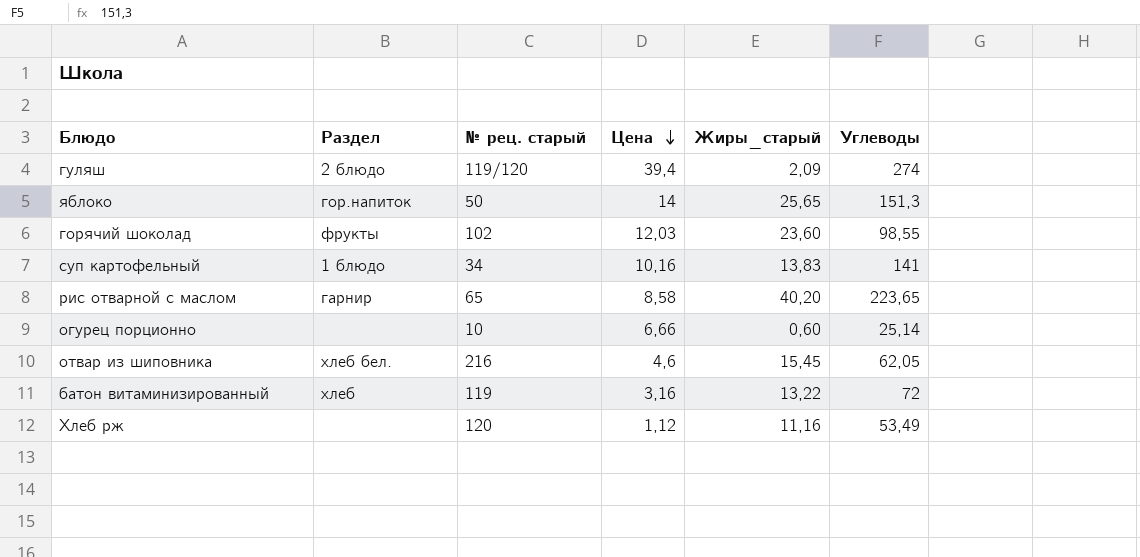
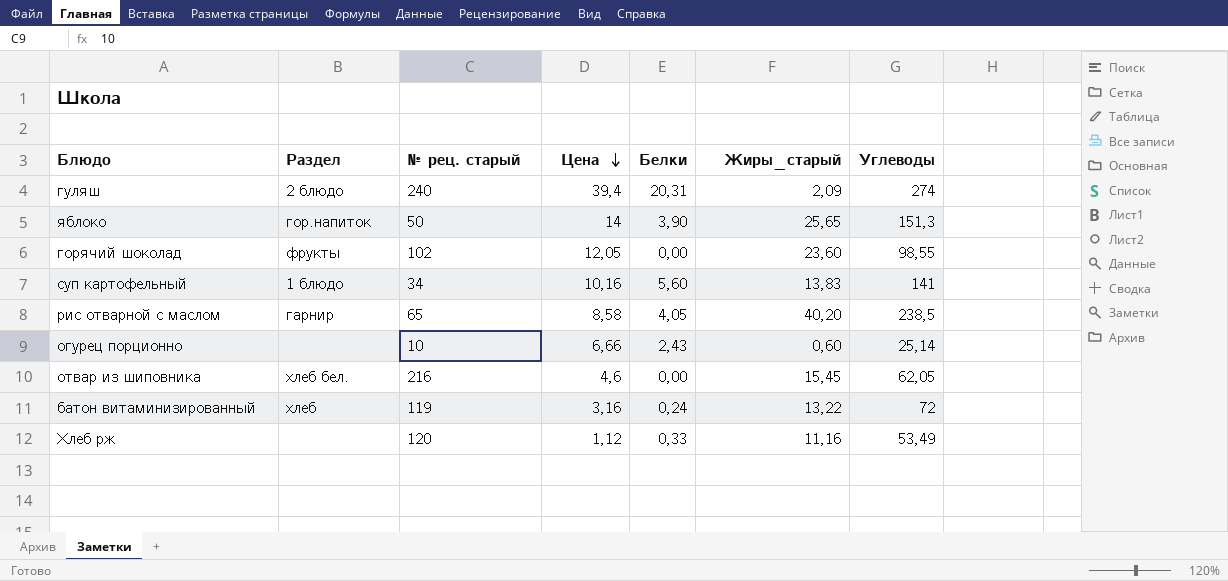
column Белки | position: none -> 5
гуляш | № рец. старый: 119/120 -> 240
горячий шоколад | Цена: 12,03 -> 12,05
рис отварной с маслом | Углеводы: 223,65 -> 238,5

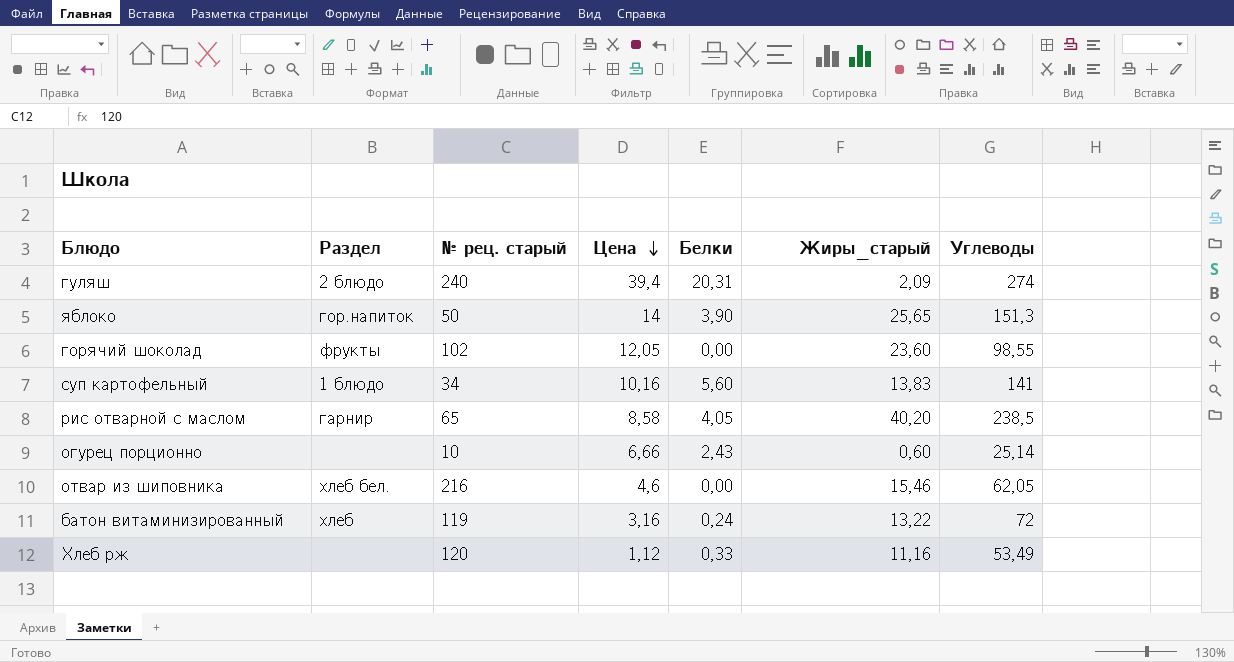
отвар из шиповника | Жиры_старый: 15,45 -> 15,46

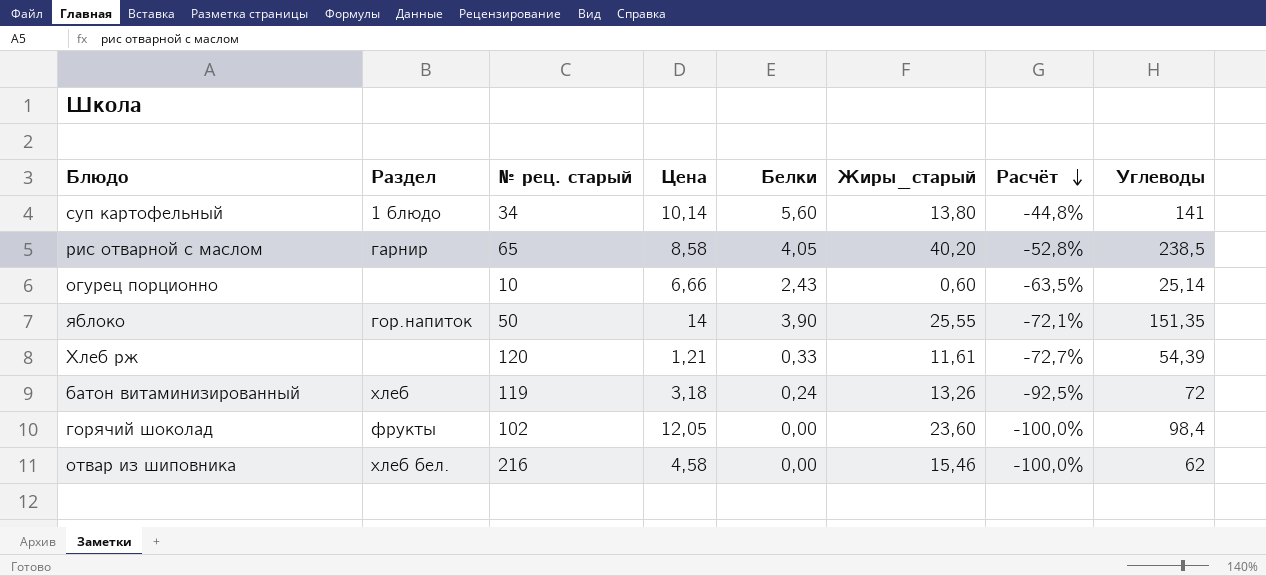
row order: Цена descending -> Расчёт descending
column Расчёт | formula: none -> ([Белки] - [Цена]) / [Цена]
row гуляш: 2 блюдо | 240 | 39,4 | 20,31 | 2,09 | 274 -> none
суп картофельный | Цена: 10,16 -> 10,14
суп картофельный | Жиры_старый: 13,83 -> 13,80
яблоко | Жиры_старый: 25,65 -> 25,55
яблоко | Углеводы: 151,3 -> 151,35
Хлеб рж | Цена: 1,12 -> 1,21
Хлеб рж | Жиры_старый: 11,16 -> 11,61
Хлеб рж | Углеводы: 53,49 -> 54,39
батон витаминизированный | Цена: 3,16 -> 3,18
батон витаминизированный | Жиры_старый: 13,22 -> 13,26
горячий шоколад | Углеводы: 98,55 -> 98,4
отвар из шиповника | Цена: 4,6 -> 4,58
отвар из шиповника | Углеводы: 62,05 -> 62

